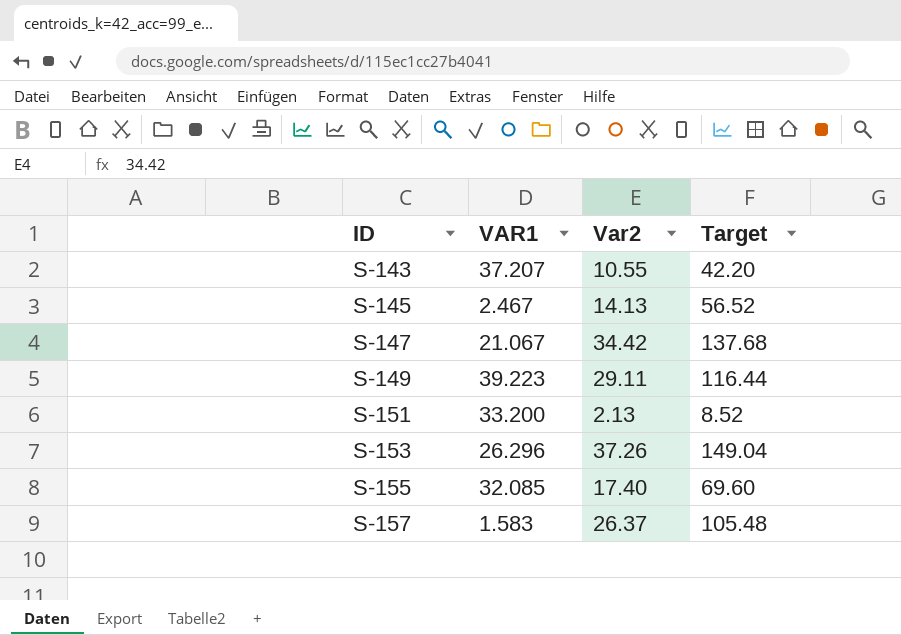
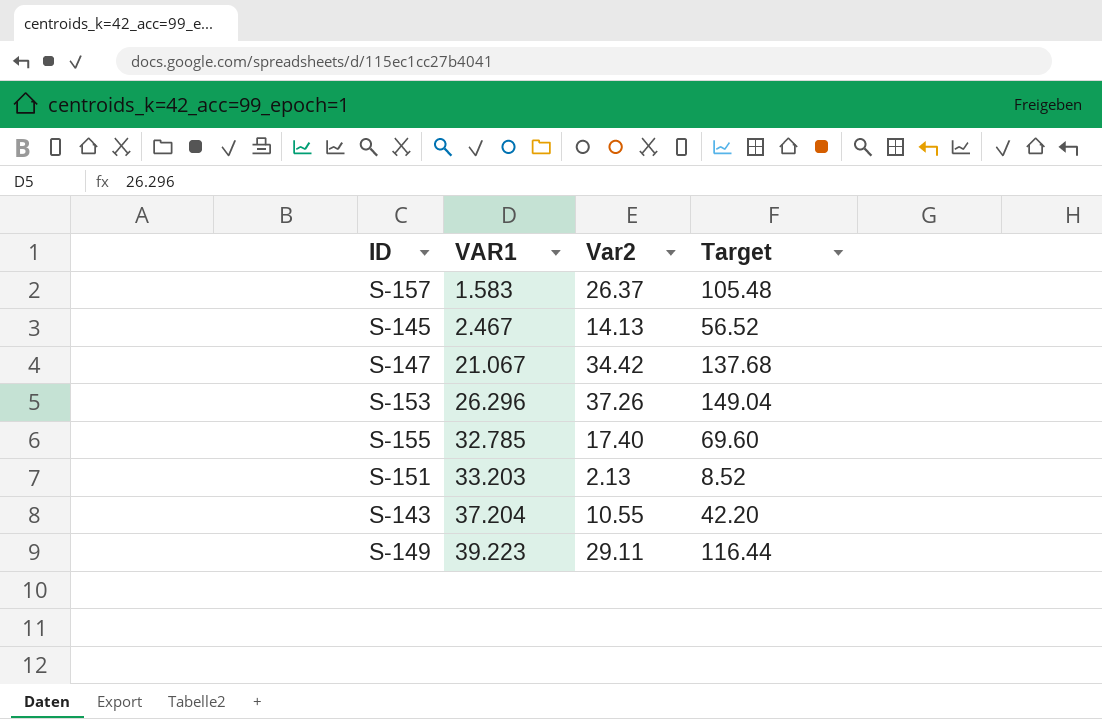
row order: ID ascending -> VAR1 ascending
S-155 | VAR1: 32.085 -> 32.785
S-151 | VAR1: 33.200 -> 33.203
S-143 | VAR1: 37.207 -> 37.204

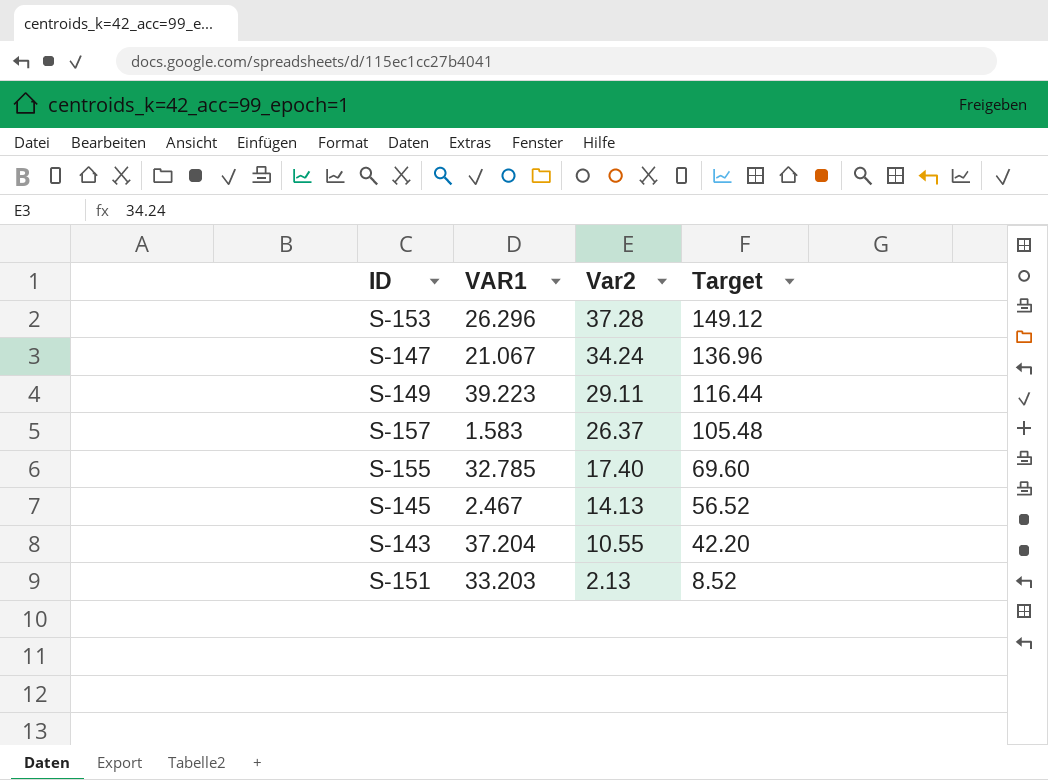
row order: VAR1 ascending -> Var2 descending
S-153 | Var2: 37.26 -> 37.28
S-153 | Target: 149.04 -> 149.12
S-147 | Var2: 34.42 -> 34.24
S-147 | Target: 137.68 -> 136.96

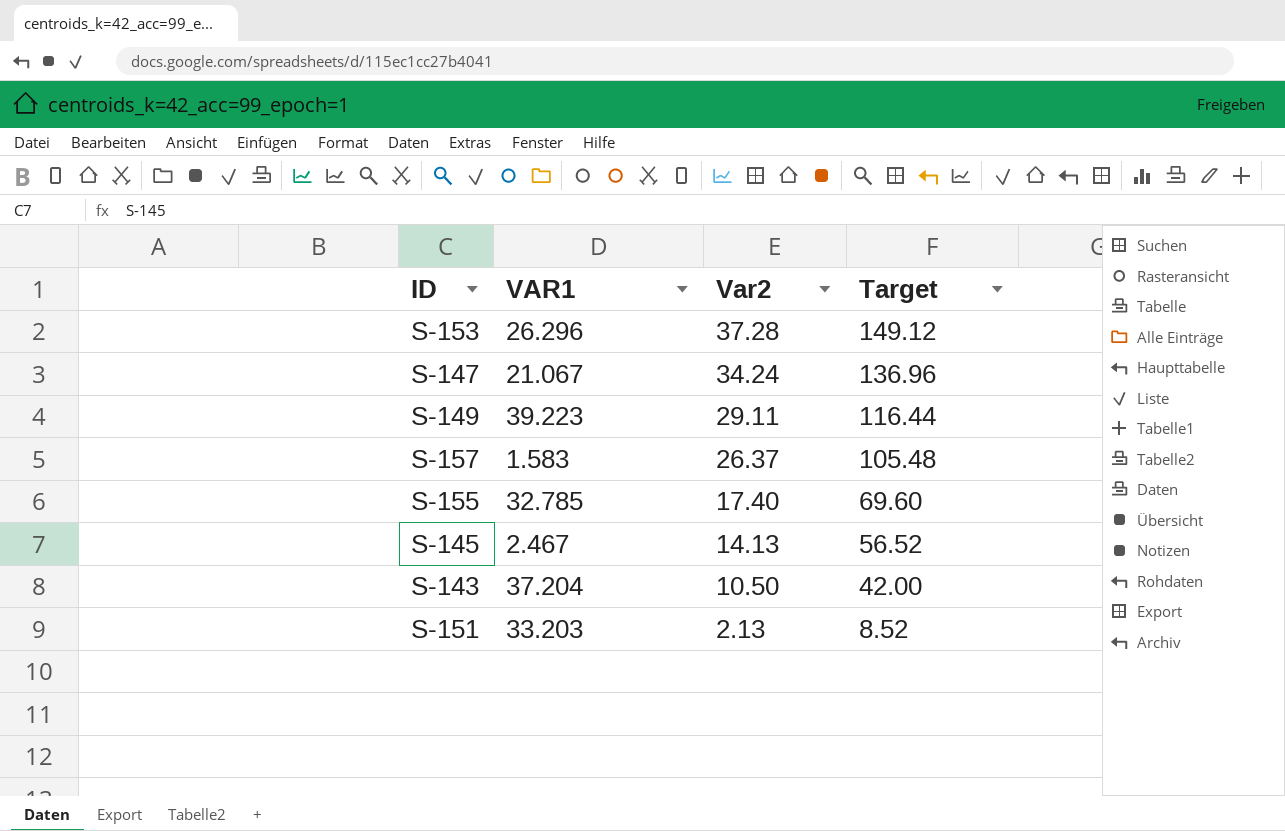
S-143 | Var2: 10.55 -> 10.50
S-143 | Target: 42.20 -> 42.00

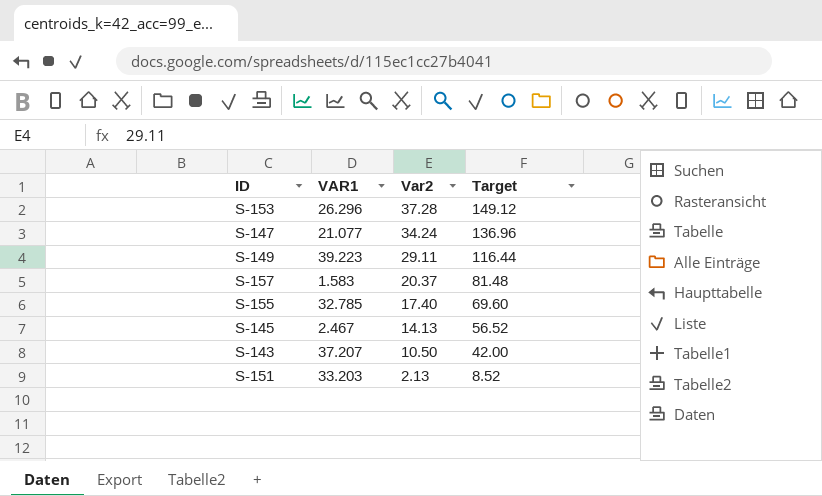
S-147 | VAR1: 21.067 -> 21.077
S-157 | Var2: 26.37 -> 20.37
S-157 | Target: 105.48 -> 81.48
S-143 | VAR1: 37.204 -> 37.207

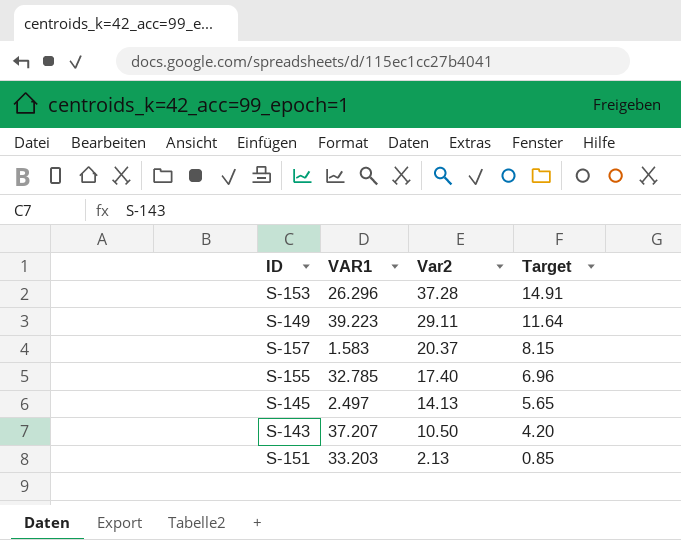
column Target | formula: [Var2] * 4 -> [Var2] * 0.4
row S-147: 21.077 | 34.24 | 136.96 -> none
S-145 | VAR1: 2.467 -> 2.497

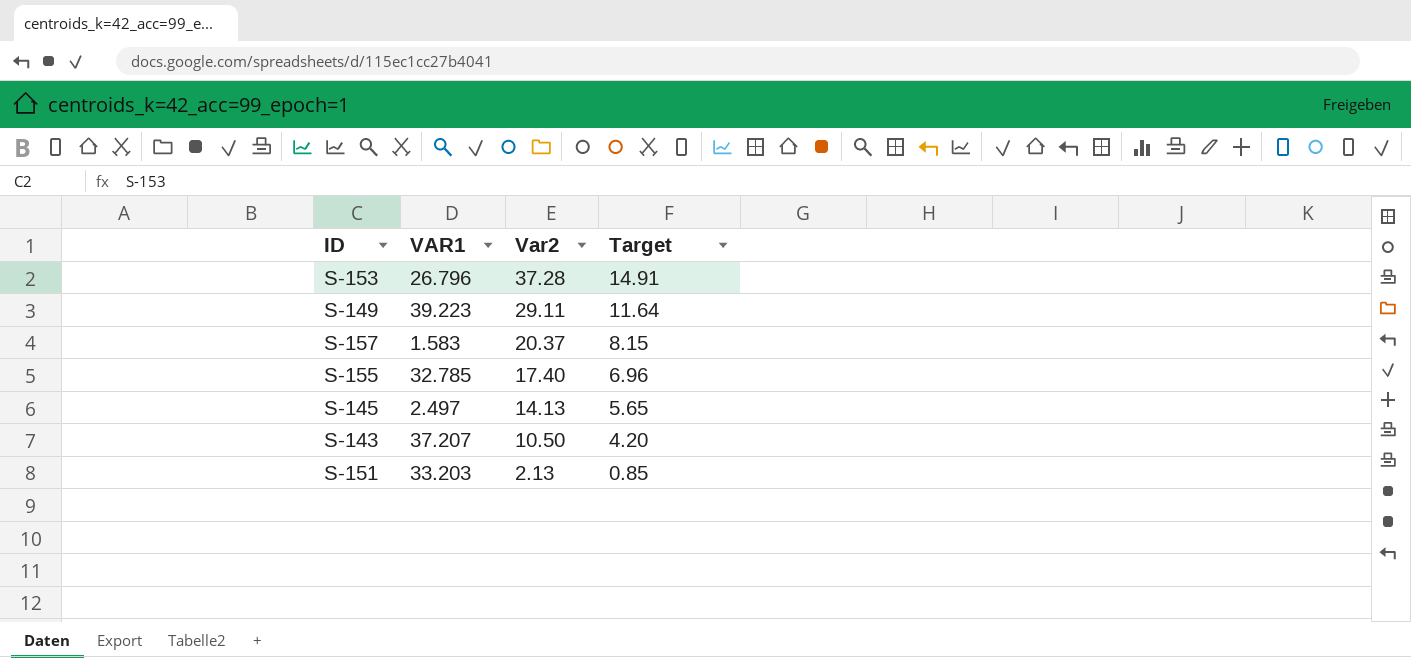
S-153 | VAR1: 26.296 -> 26.796

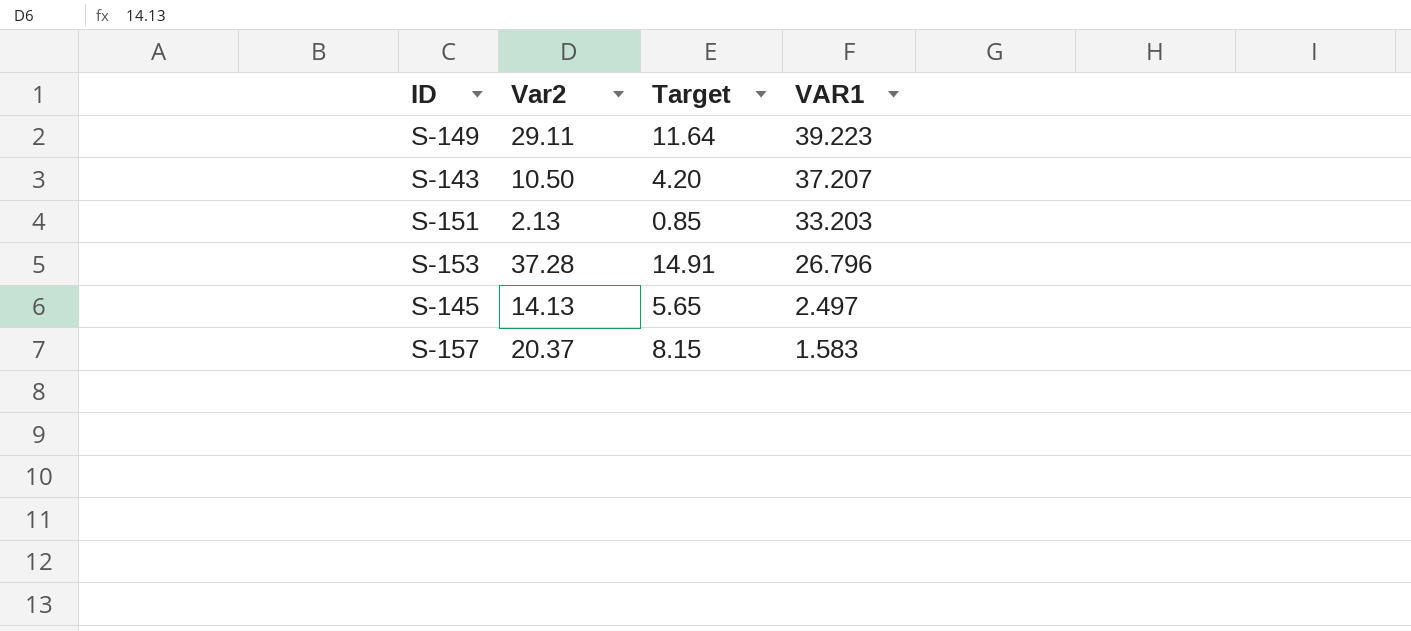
row order: Var2 descending -> VAR1 descending
column VAR1 | position: 2 -> 4
row S-155: 32.785 | 17.40 | 6.96 -> none

